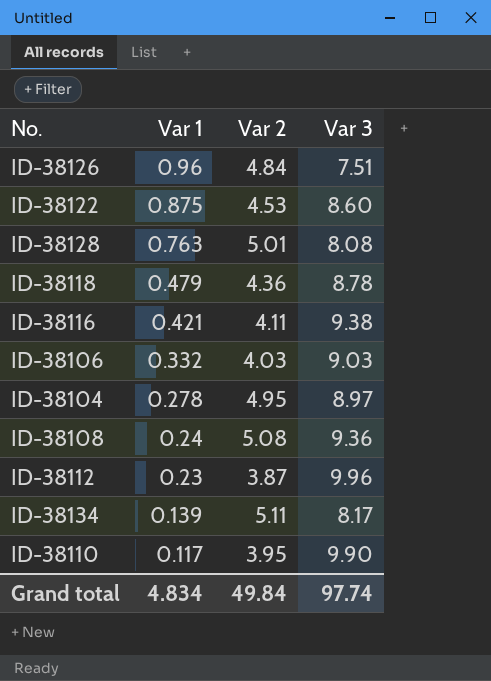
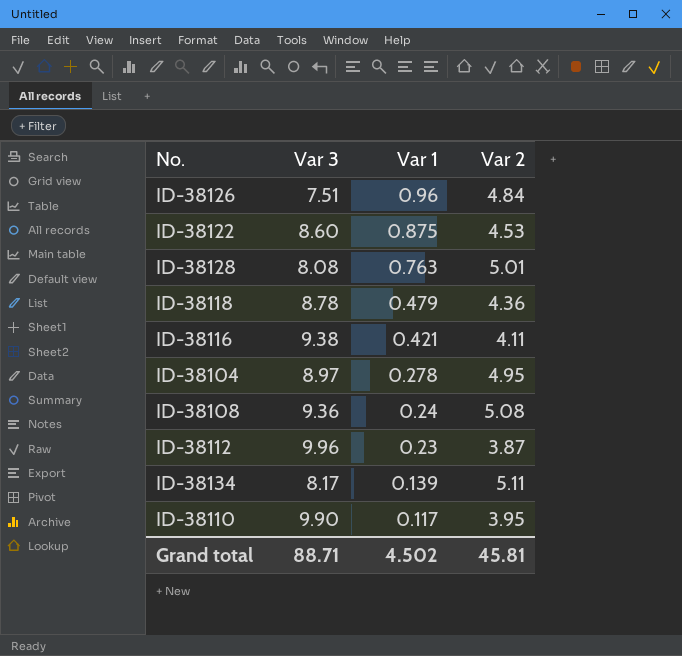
column Var 3 | position: 4 -> 2
row ID-38106: 0.332 | 4.03 | 9.03 -> none
Grand total | Var 3: 97.74 -> 88.71
Grand total | Var 1: 4.834 -> 4.502
Grand total | Var 2: 49.84 -> 45.81

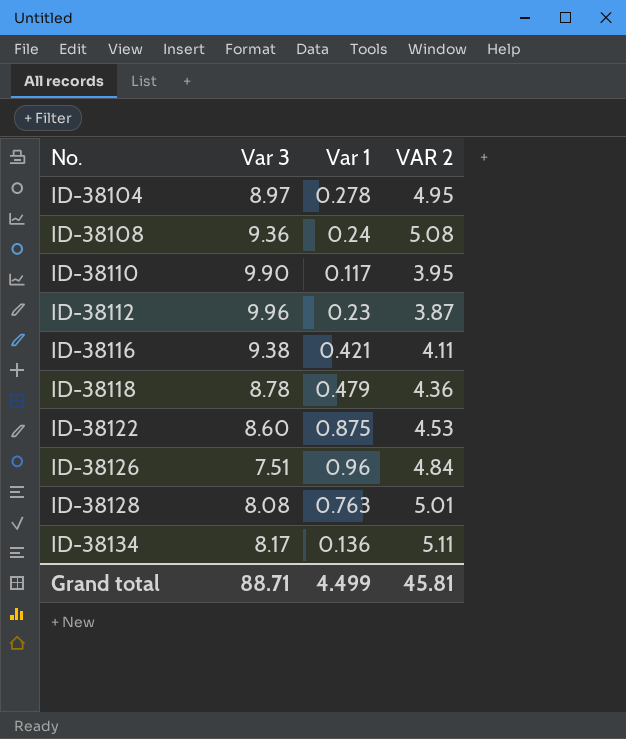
row order: Var 1 descending -> No. ascending
column name: Var 2 -> VAR 2
ID-38134 | Var 1: 0.139 -> 0.136
Grand total | Var 1: 4.502 -> 4.499

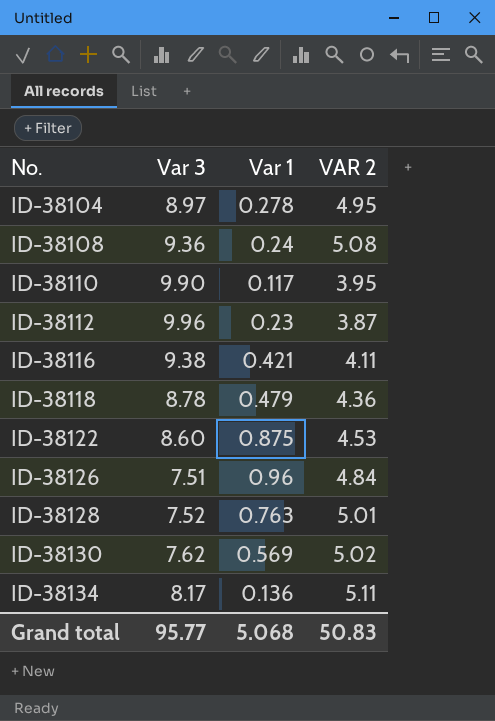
ID-38128 | Var 3: 8.08 -> 7.52
row ID-38130: none -> 7.62 | 0.569 | 5.02
Grand total | Var 3: 88.71 -> 95.77
Grand total | Var 1: 4.499 -> 5.068
Grand total | VAR 2: 45.81 -> 50.83

